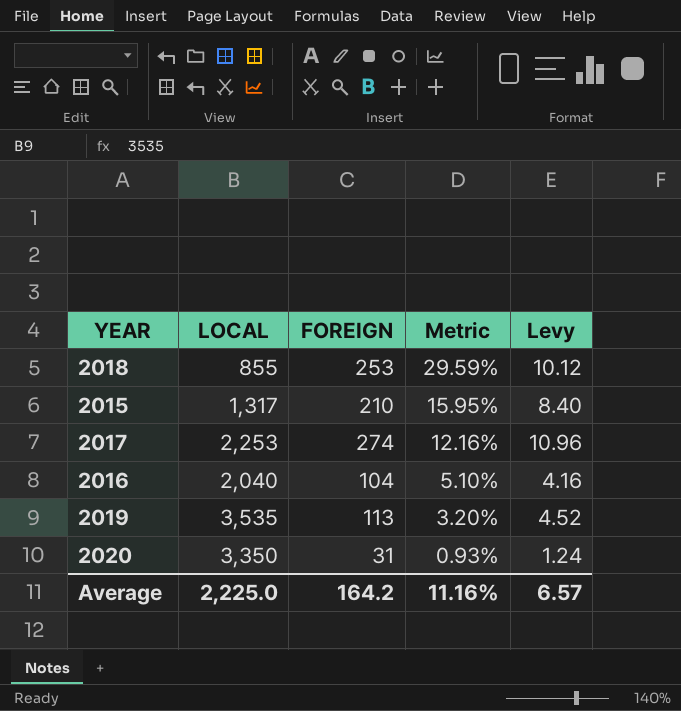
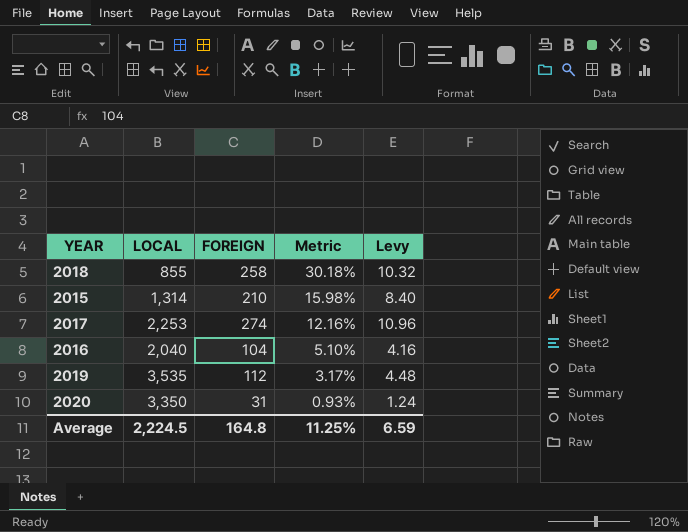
2018 | FOREIGN: 253 -> 258
2018 | Metric: 29.59% -> 30.18%
2018 | Levy: 10.12 -> 10.32
2015 | LOCAL: 1,317 -> 1,314
2015 | Metric: 15.95% -> 15.98%
2019 | FOREIGN: 113 -> 112
2019 | Metric: 3.20% -> 3.17%
2019 | Levy: 4.52 -> 4.48
Average | LOCAL: 2,225.0 -> 2,224.5
Average | FOREIGN: 164.2 -> 164.8
Average | Metric: 11.16% -> 11.25%
Average | Levy: 6.57 -> 6.59

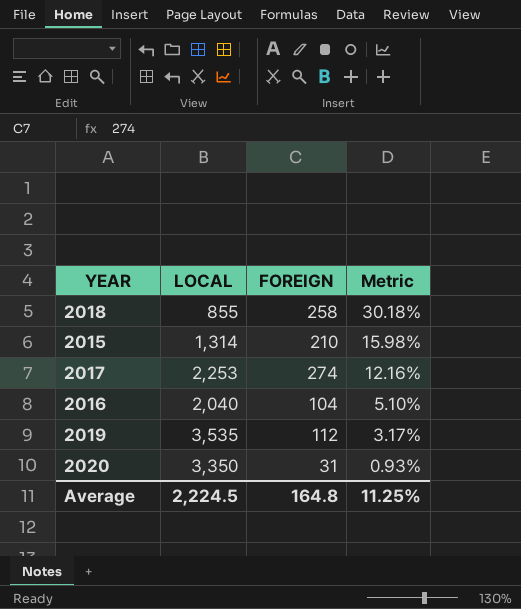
column Levy | formula: [FOREIGN] * 0.04 -> none

